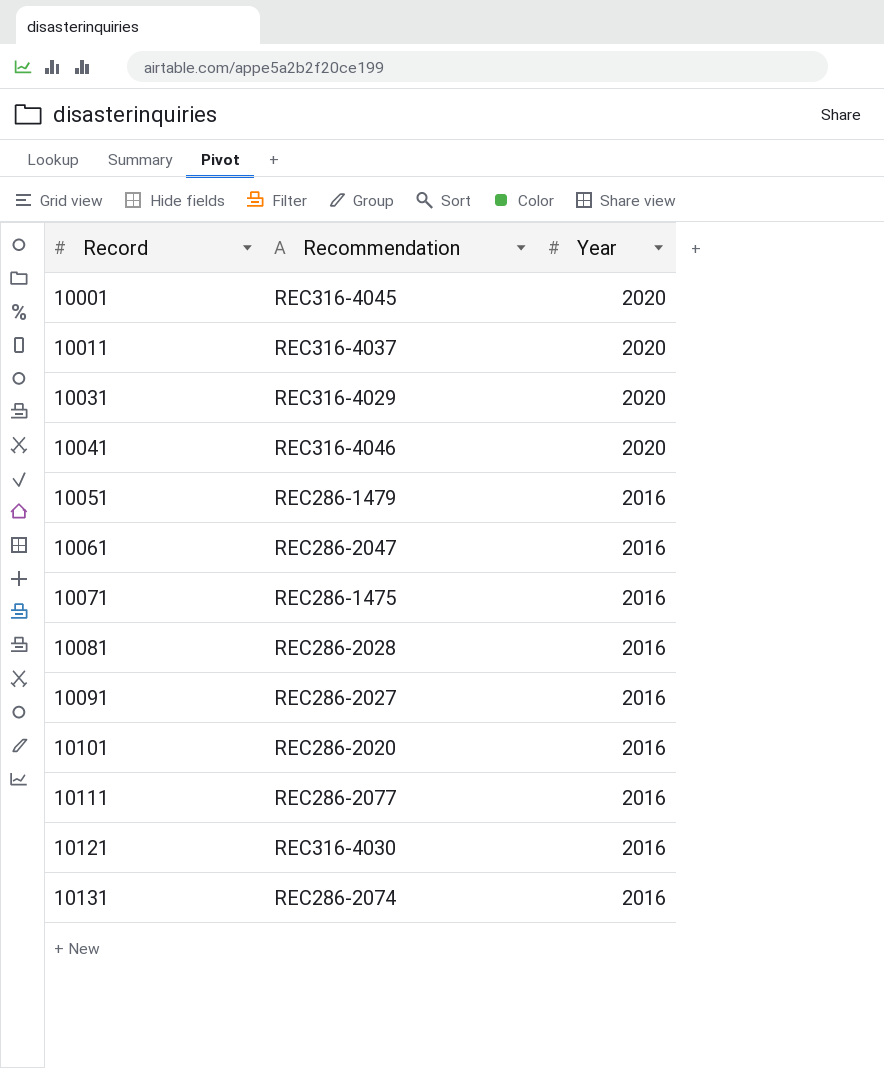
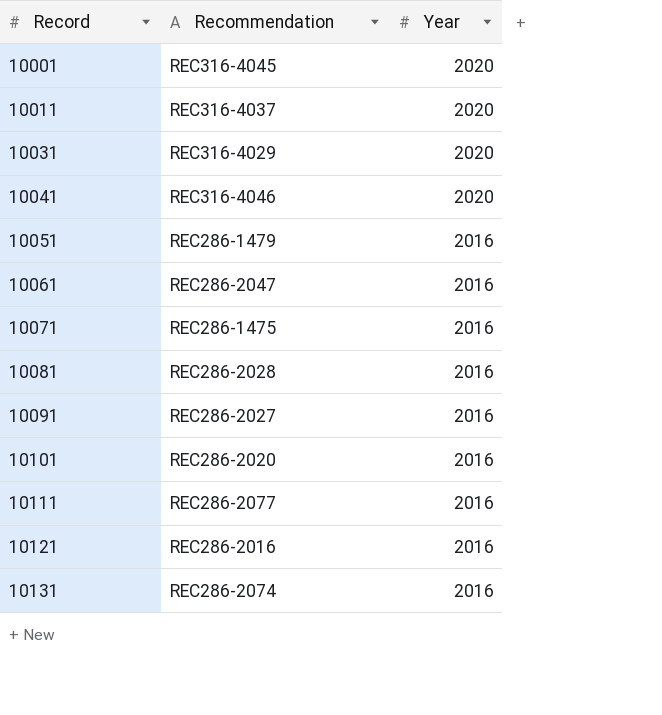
10121 | Recommendation: REC316-4030 -> REC286-2016

